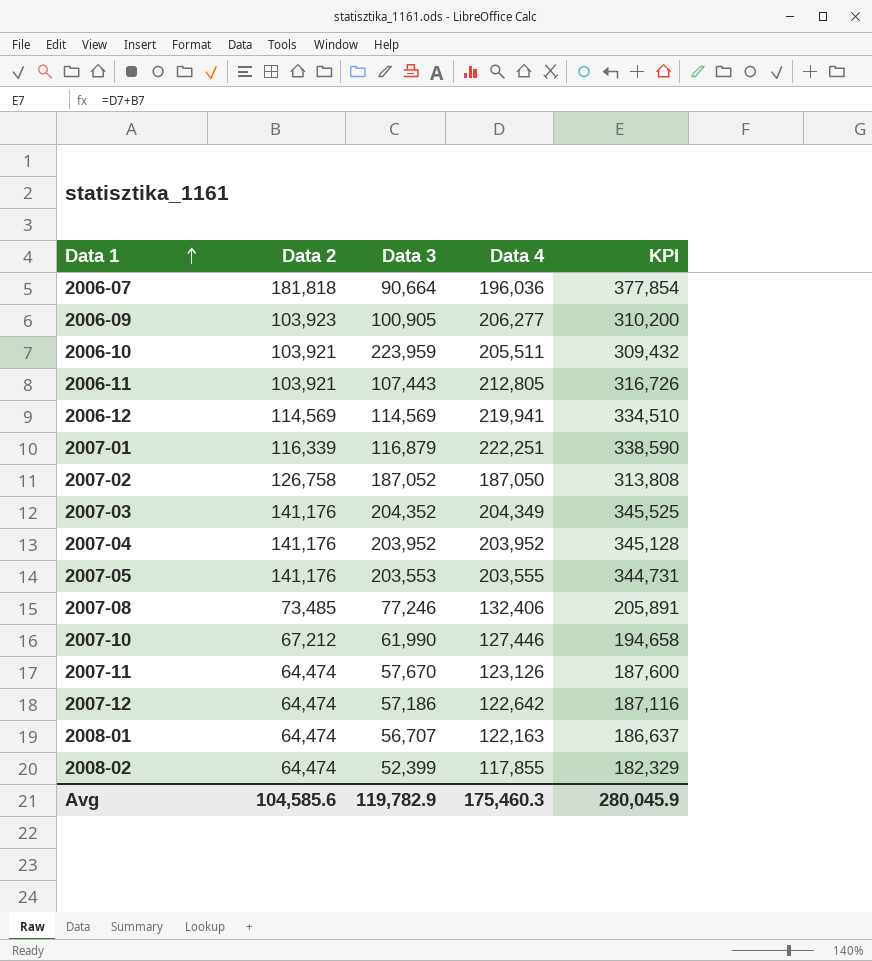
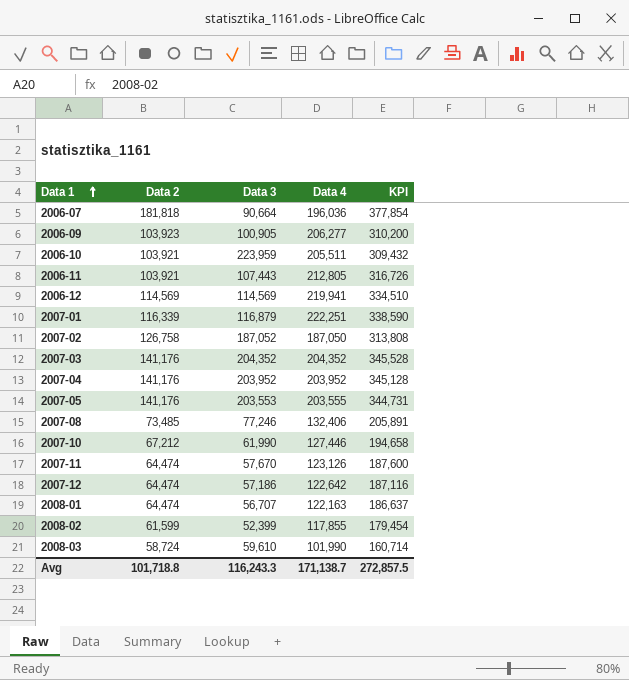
2007-03 | Data 4: 204,349 -> 204,352
2007-03 | KPI: 345,525 -> 345,528
2008-02 | Data 2: 64,474 -> 61,599
2008-02 | KPI: 182,329 -> 179,454
row 2008-03: none -> 58,724 | 59,610 | 101,990 | 160,714
Avg | Data 2: 104,585.6 -> 101,718.8
Avg | Data 3: 119,782.9 -> 116,243.3
Avg | Data 4: 175,460.3 -> 171,138.7
Avg | KPI: 280,045.9 -> 272,857.5

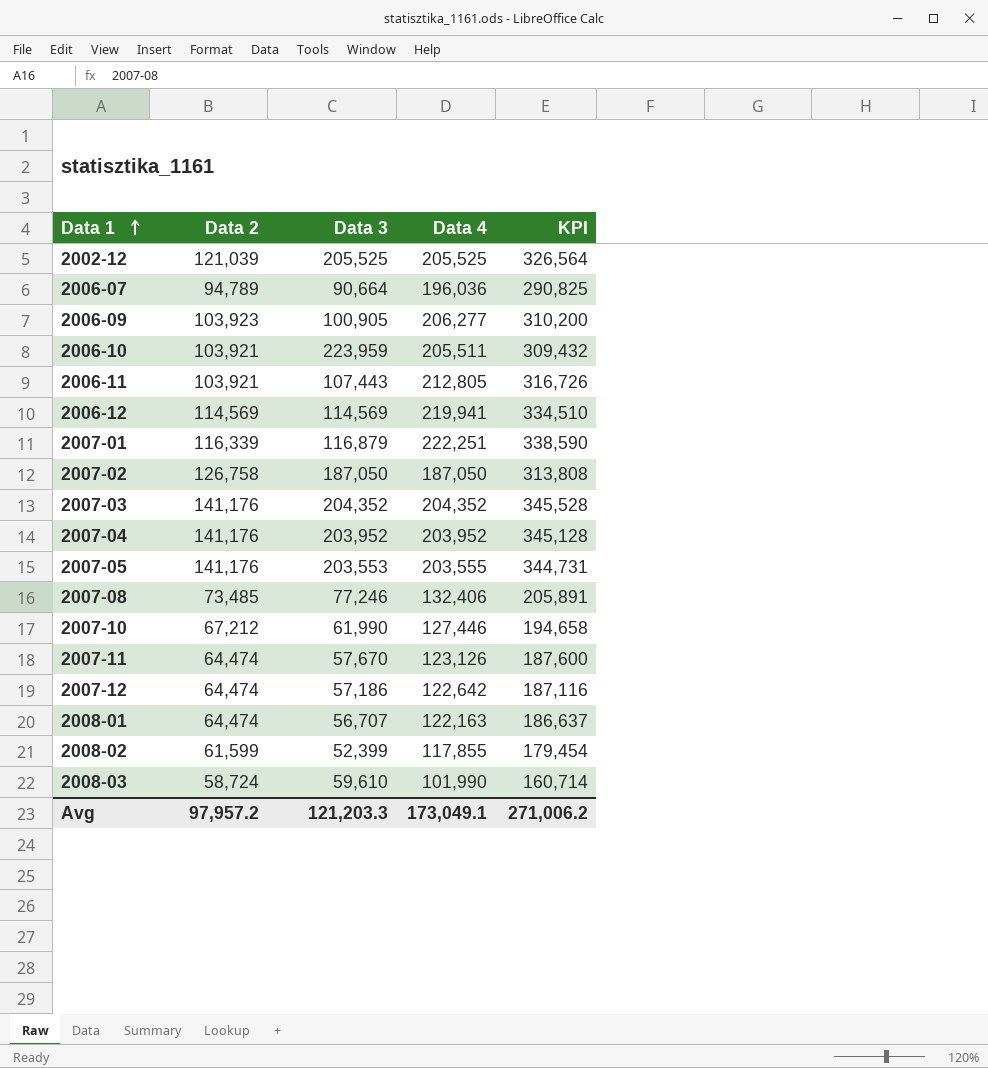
row 2002-12: none -> 121,039 | 205,525 | 205,525 | 326,564
2006-07 | Data 2: 181,818 -> 94,789
2006-07 | KPI: 377,854 -> 290,825
2007-02 | Data 3: 187,052 -> 187,050
Avg | Data 2: 101,718.8 -> 97,957.2
Avg | Data 3: 116,243.3 -> 121,203.3
Avg | Data 4: 171,138.7 -> 173,049.1
Avg | KPI: 272,857.5 -> 271,006.2

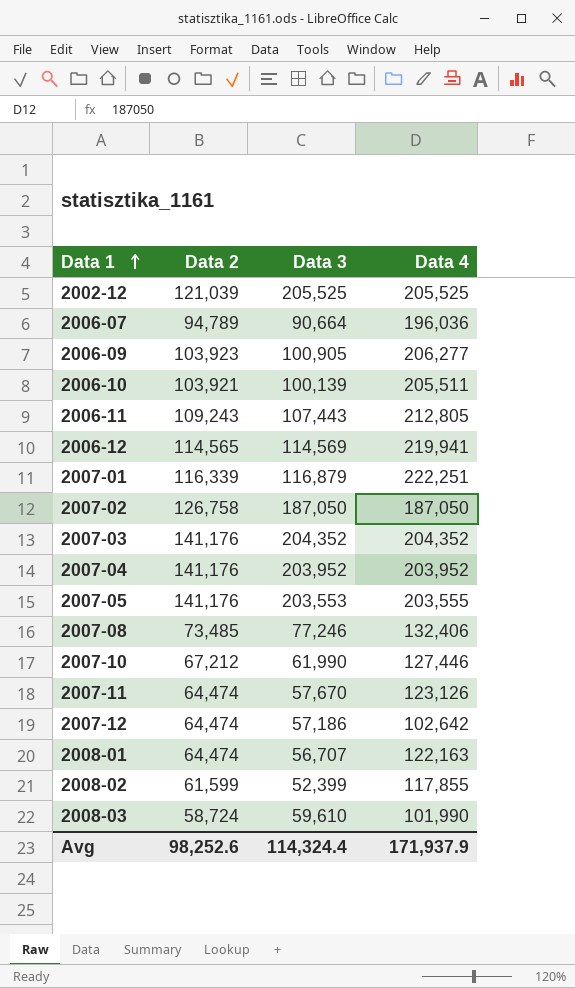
column KPI | formula: [Data 2] + [Data 4] -> none
2006-10 | Data 3: 223,959 -> 100,139
2006-11 | Data 2: 103,921 -> 109,243
2006-12 | Data 2: 114,569 -> 114,565
2007-12 | Data 4: 122,642 -> 102,642
Avg | Data 2: 97,957.2 -> 98,252.6
Avg | Data 3: 121,203.3 -> 114,324.4
Avg | Data 4: 173,049.1 -> 171,937.9

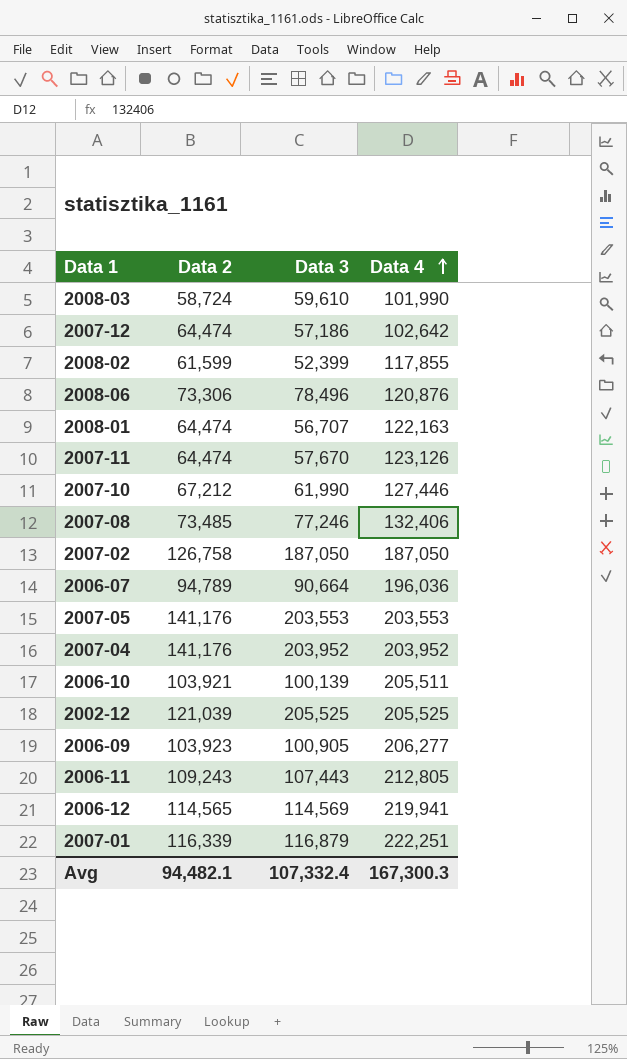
row order: Data 1 ascending -> Data 4 ascending
row 2007-03: 141,176 | 204,352 | 204,352 -> none
row 2008-06: none -> 73,306 | 78,496 | 120,876
2007-05 | Data 4: 203,555 -> 203,553
Avg | Data 2: 98,252.6 -> 94,482.1
Avg | Data 3: 114,324.4 -> 107,332.4
Avg | Data 4: 171,937.9 -> 167,300.3

